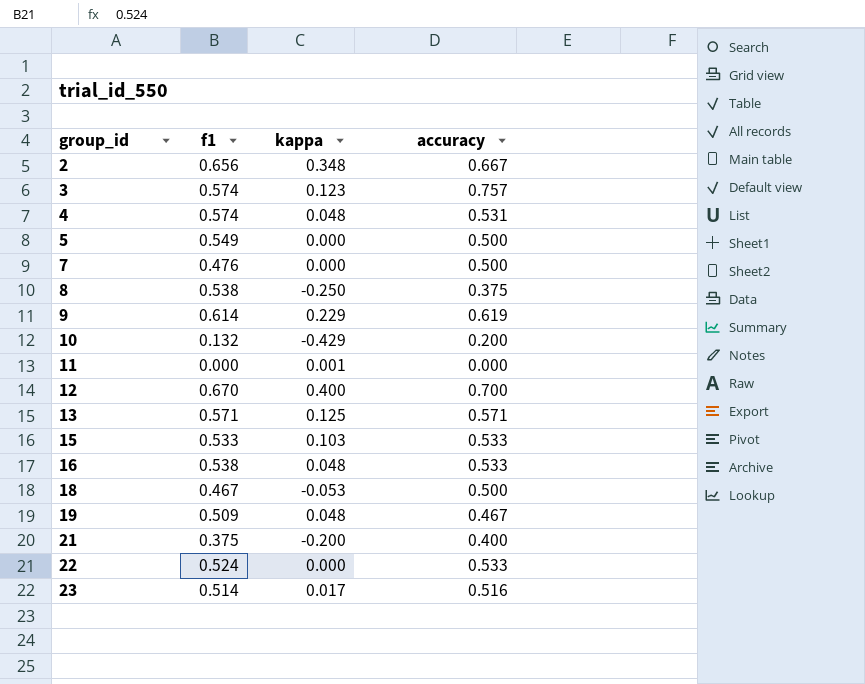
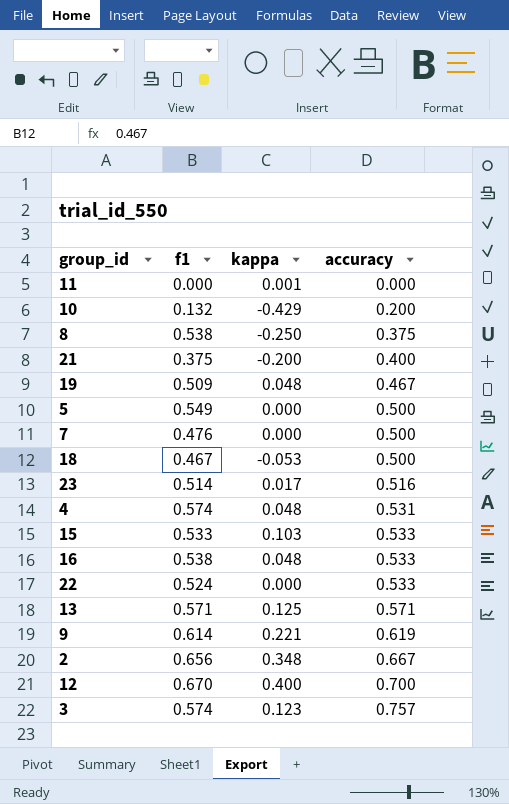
row order: group_id ascending -> accuracy ascending
9 | kappa: 0.229 -> 0.221

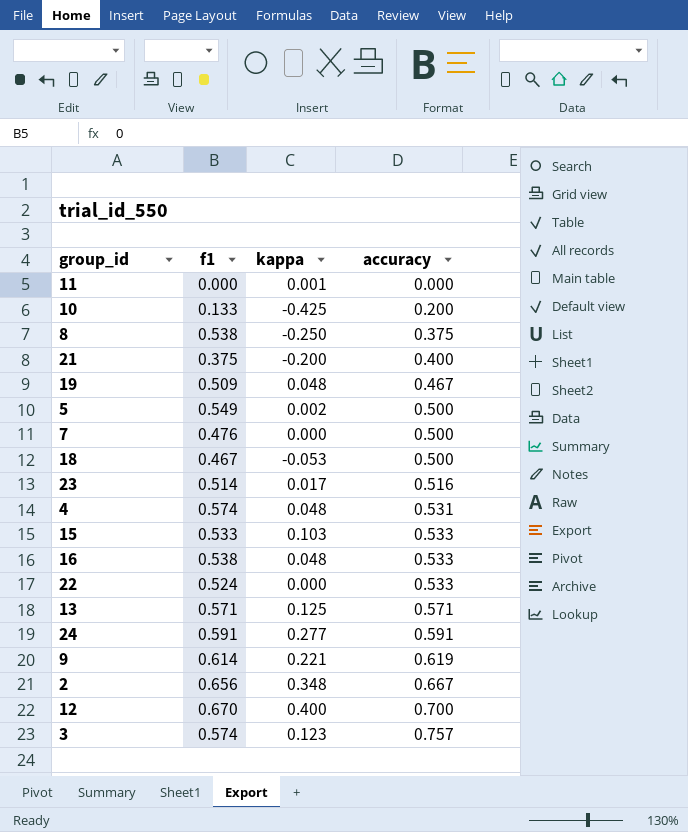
10 | f1: 0.132 -> 0.133
10 | kappa: -0.429 -> -0.425
5 | kappa: 0.000 -> 0.002
row 24: none -> 0.591 | 0.277 | 0.591

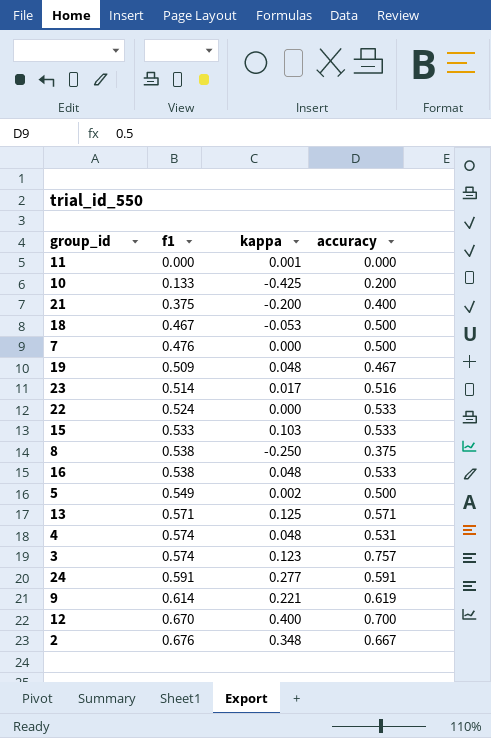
row order: accuracy ascending -> f1 ascending
2 | f1: 0.656 -> 0.676

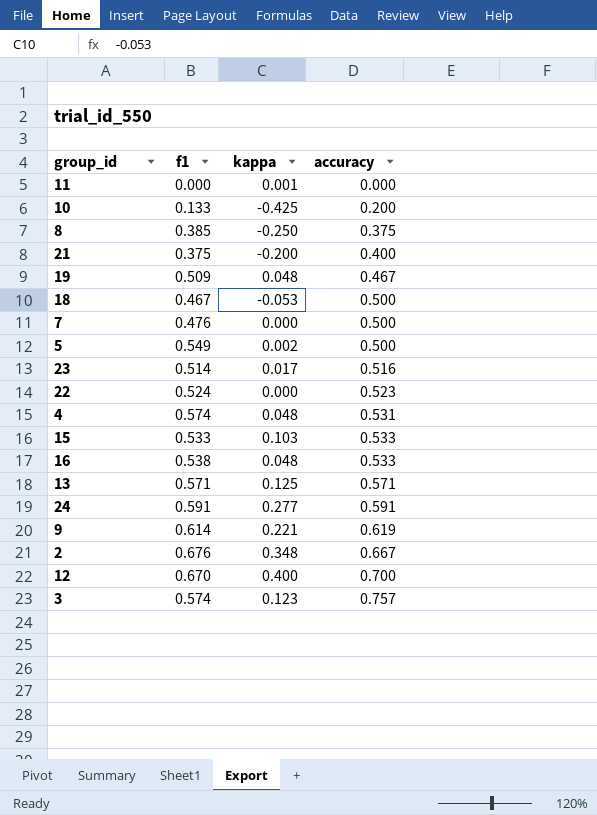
row order: f1 ascending -> accuracy ascending
8 | f1: 0.538 -> 0.385
22 | accuracy: 0.533 -> 0.523

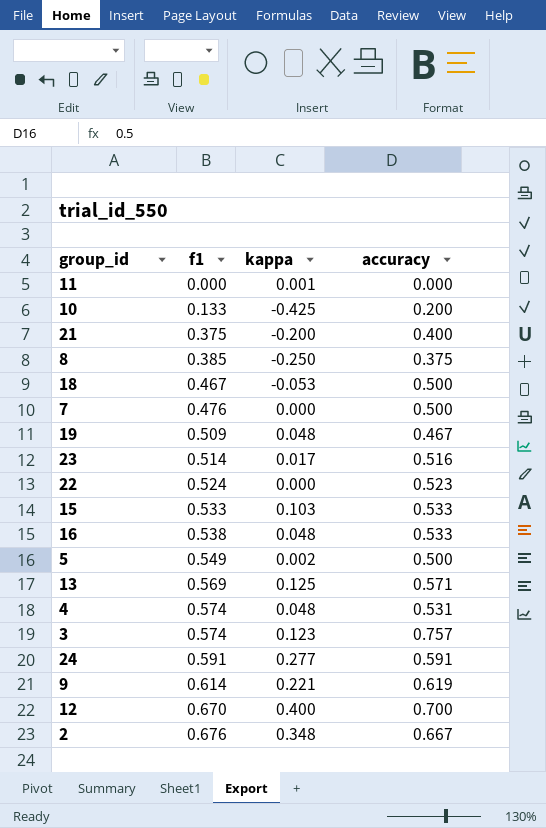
row order: accuracy ascending -> f1 ascending
13 | f1: 0.571 -> 0.569

